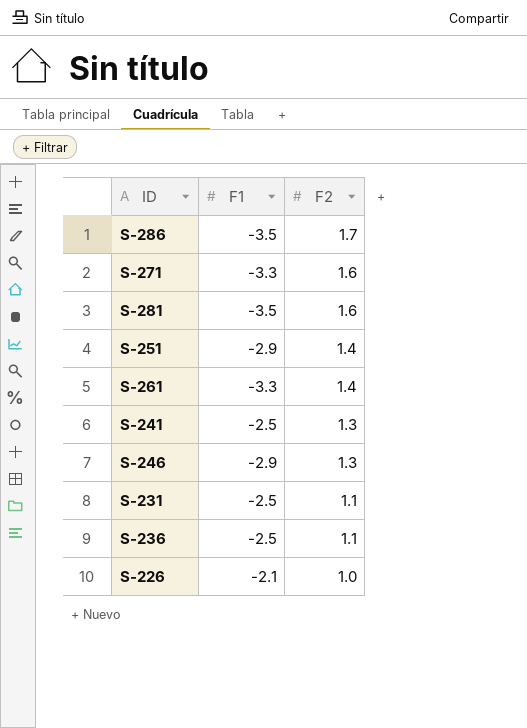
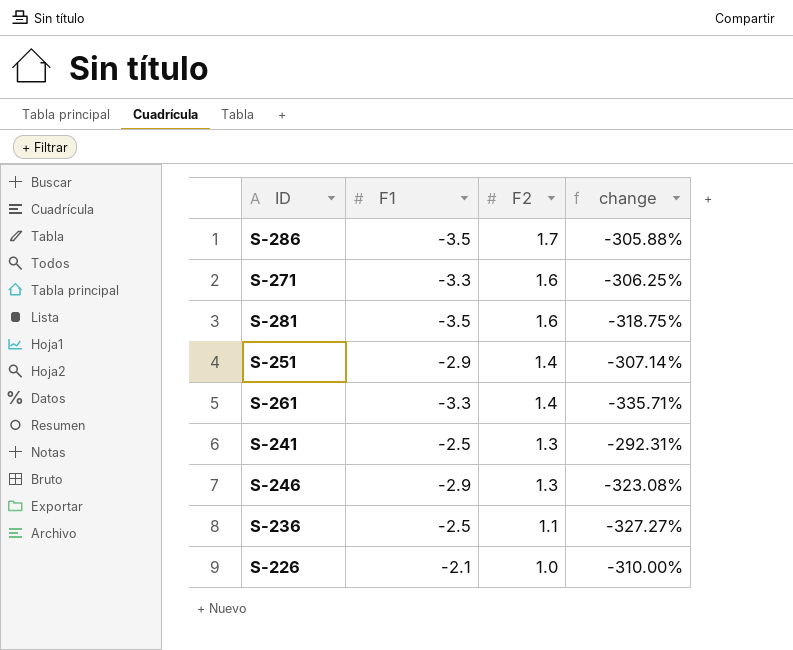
column change | formula: none -> ([F1] - [F2]) / [F2]
row S-231: -2.5 | 1.1 -> none

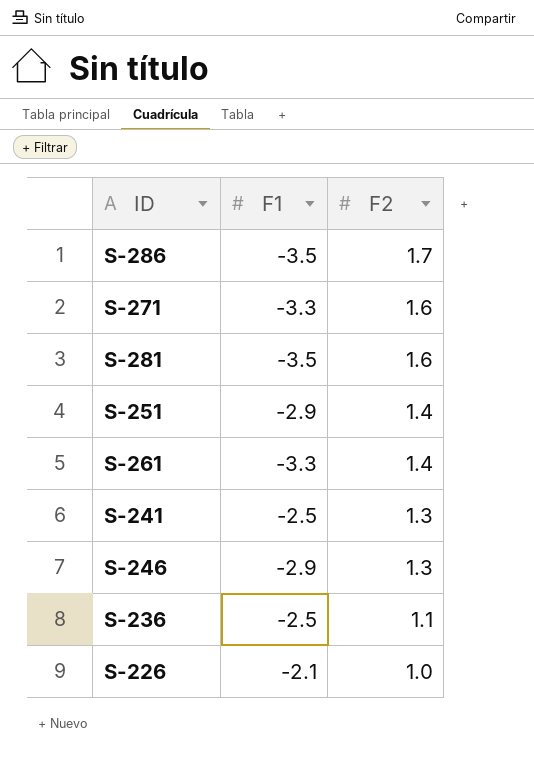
column change | formula: ([F1] - [F2]) / [F2] -> none

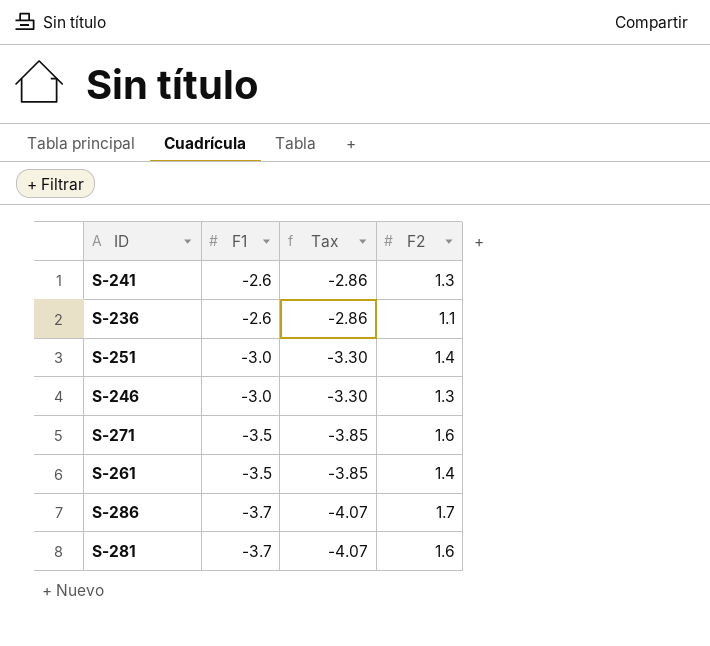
row order: F2 descending -> F1 descending
column Tax | formula: none -> [F1] * 1.1
row S-226: -2.1 | 1.0 -> none
S-241 | F1: -2.5 -> -2.6
S-236 | F1: -2.5 -> -2.6
S-251 | F1: -2.9 -> -3.0
S-246 | F1: -2.9 -> -3.0
S-271 | F1: -3.3 -> -3.5
S-261 | F1: -3.3 -> -3.5
S-286 | F1: -3.5 -> -3.7
S-281 | F1: -3.5 -> -3.7

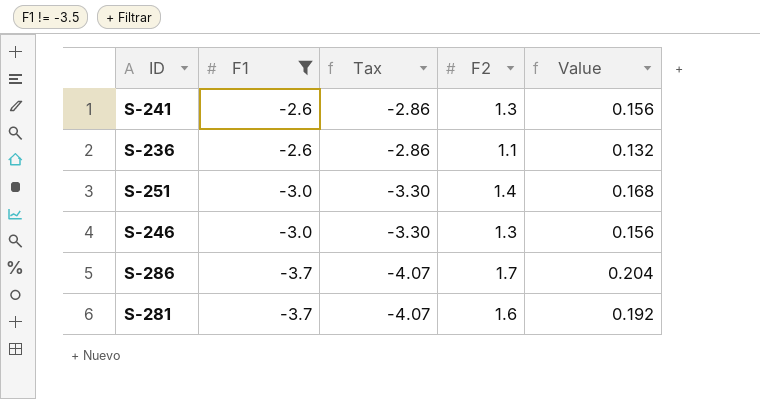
filter: none -> F1 != -3.5
column Value | formula: none -> [F2] * 0.12

